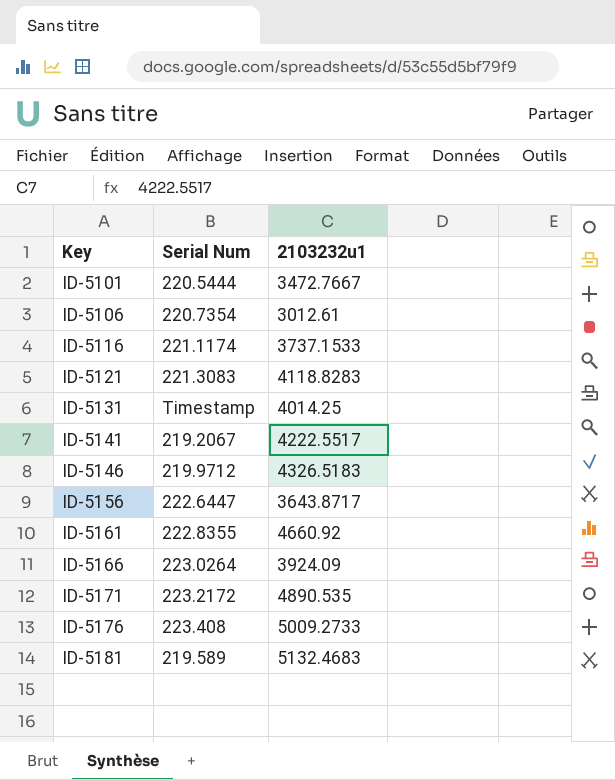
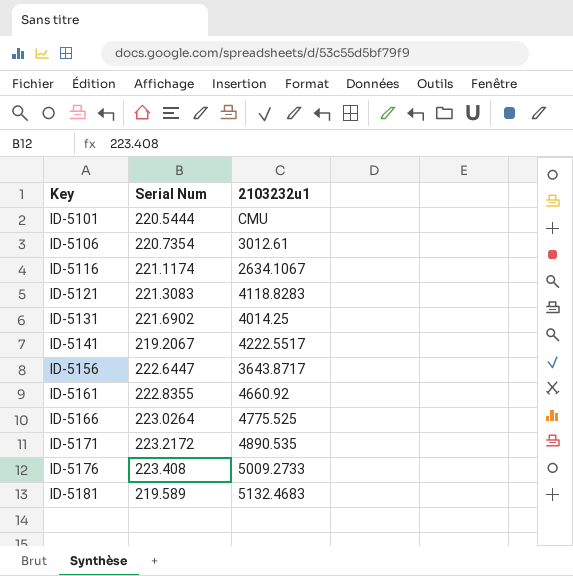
row ID-5146: 219.9712 | 4326.5183 -> none
ID-5101 | 2103232u1: 3472.7667 -> CMU
ID-5116 | 2103232u1: 3737.1533 -> 2634.1067
ID-5131 | Serial Num: Timestamp -> 221.6902
ID-5166 | 2103232u1: 3924.09 -> 4775.525

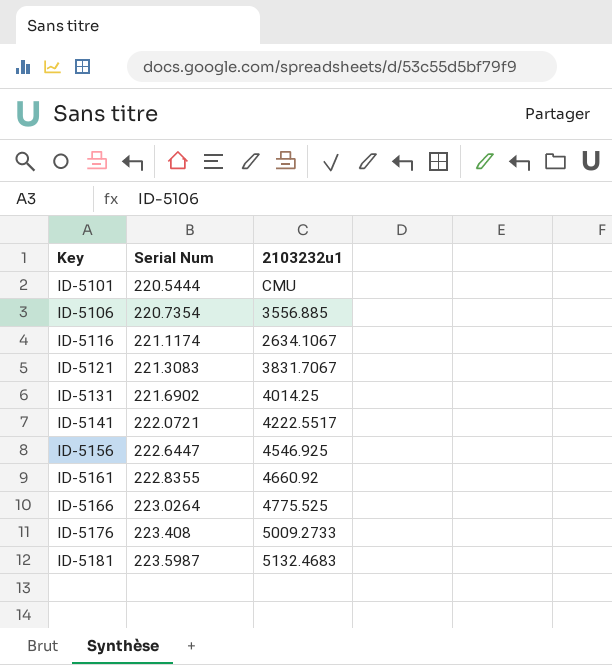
row ID-5171: 223.2172 | 4890.535 -> none
ID-5106 | 2103232u1: 3012.61 -> 3556.885
ID-5121 | 2103232u1: 4118.8283 -> 3831.7067
ID-5141 | Serial Num: 219.2067 -> 222.0721
ID-5156 | 2103232u1: 3643.8717 -> 4546.925
ID-5181 | Serial Num: 219.589 -> 223.5987

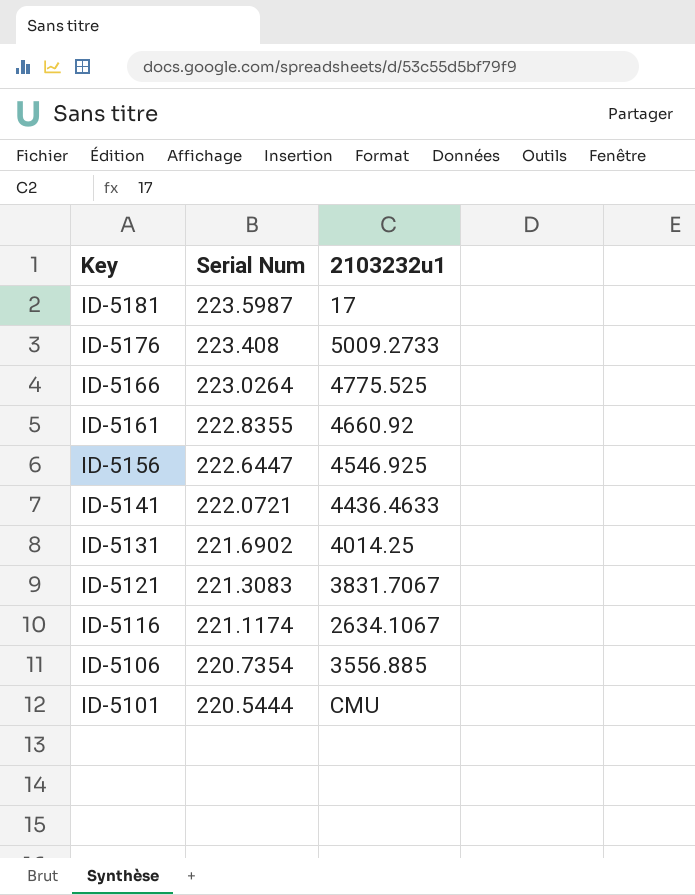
row order: Key ascending -> Key descending
ID-5181 | 2103232u1: 5132.4683 -> 17
ID-5141 | 2103232u1: 4222.5517 -> 4436.4633

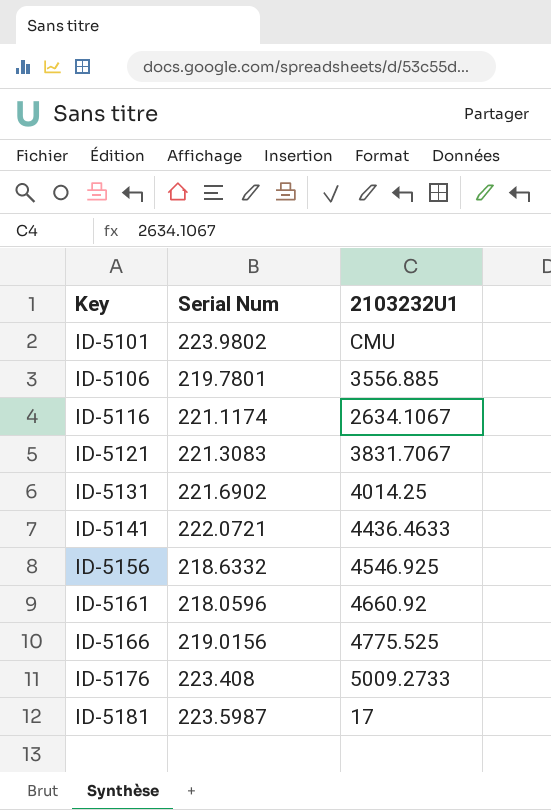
row order: Key descending -> Key ascending
column name: 2103232u1 -> 2103232U1
ID-5101 | Serial Num: 220.5444 -> 223.9802
ID-5106 | Serial Num: 220.7354 -> 219.7801
ID-5156 | Serial Num: 222.6447 -> 218.6332
ID-5161 | Serial Num: 222.8355 -> 218.0596
ID-5166 | Serial Num: 223.0264 -> 219.0156

